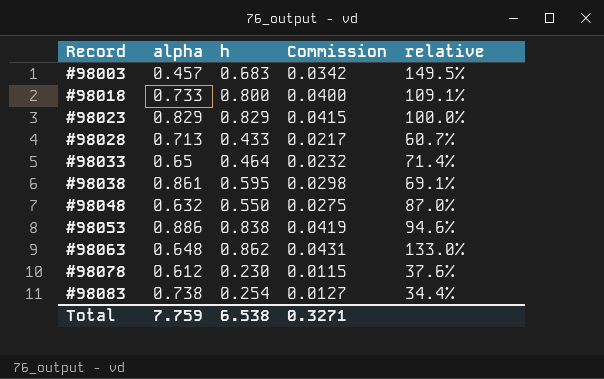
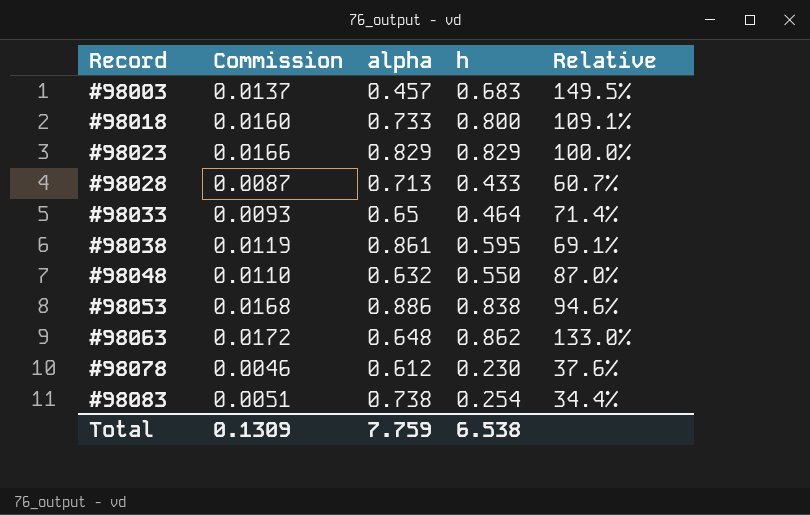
column Commission | formula: [h] * 0.05 -> [h] * 0.02
column Commission | position: 4 -> 2
column name: relative -> Relative
Total | Commission: 0.3271 -> 0.1309

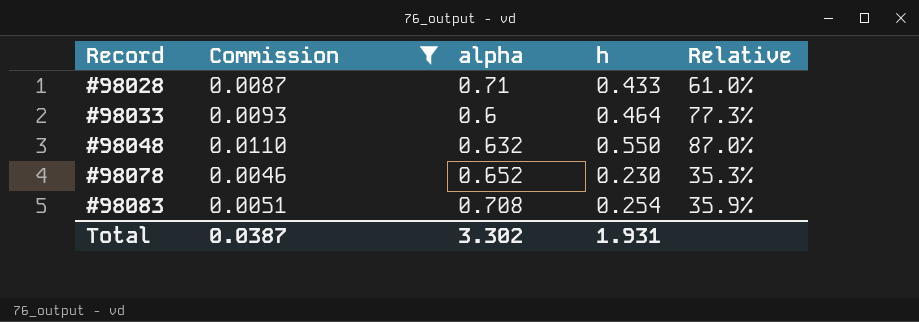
filter: none -> Commission <= 0.0110
#98028 | alpha: 0.713 -> 0.71
#98028 | Relative: 60.7% -> 61.0%
#98033 | alpha: 0.65 -> 0.6
#98033 | Relative: 71.4% -> 77.3%
#98078 | alpha: 0.612 -> 0.652
#98078 | Relative: 37.6% -> 35.3%
#98083 | alpha: 0.738 -> 0.708
#98083 | Relative: 34.4% -> 35.9%
Total | Commission: 0.1309 -> 0.0387
Total | alpha: 7.759 -> 3.302
Total | h: 6.538 -> 1.931

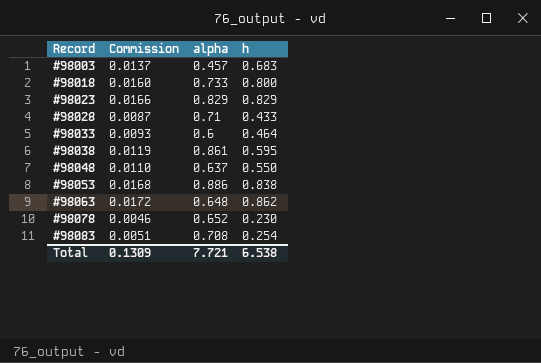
filter: Commission <= 0.0110 -> none
column Relative | formula: [h] / [alpha] -> none
#98048 | alpha: 0.632 -> 0.637
Total | Commission: 0.0387 -> 0.1309
Total | alpha: 3.302 -> 7.721
Total | h: 1.931 -> 6.538

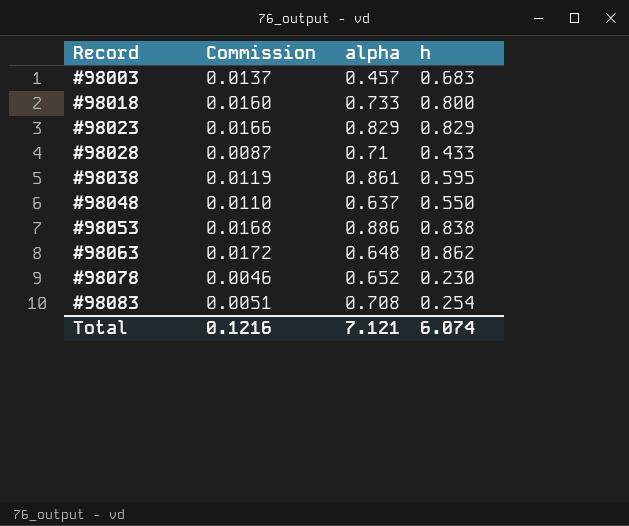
row #98033: 0.0093 | 0.6 | 0.464 -> none
Total | Commission: 0.1309 -> 0.1216
Total | alpha: 7.721 -> 7.121
Total | h: 6.538 -> 6.074

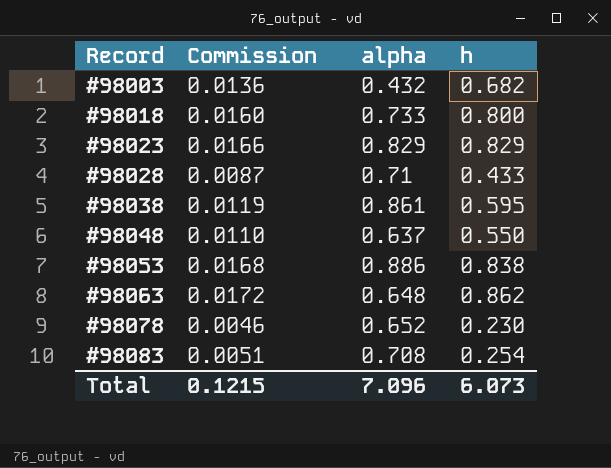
#98003 | Commission: 0.0137 -> 0.0136
#98003 | alpha: 0.457 -> 0.432
#98003 | h: 0.683 -> 0.682
Total | Commission: 0.1216 -> 0.1215
Total | alpha: 7.121 -> 7.096
Total | h: 6.074 -> 6.073

